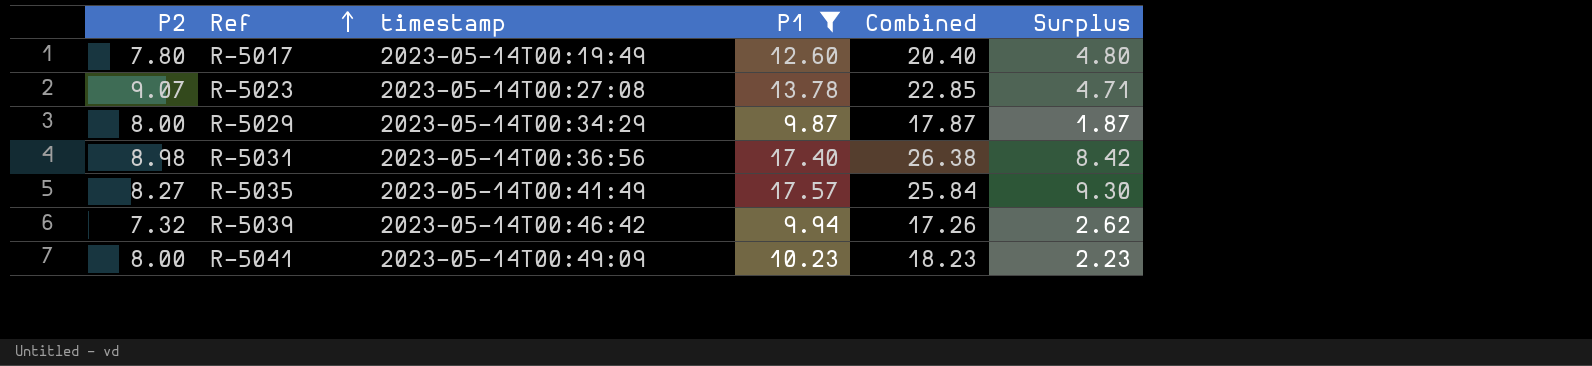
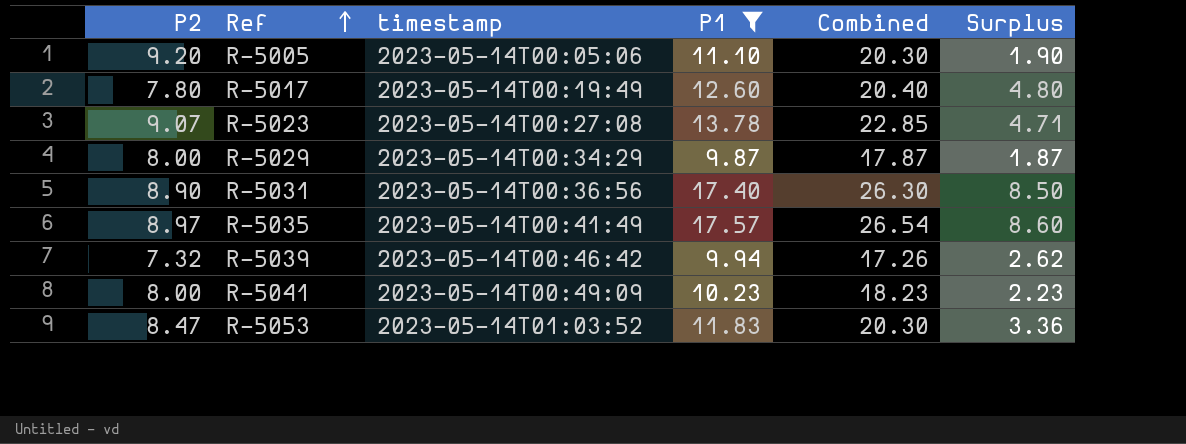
row R-5005: none -> 9.20 | 2023-05-14T00:05:06 | 11.10 | 20.30 | 1.90
R-5031 | P2: 8.98 -> 8.90
R-5031 | Combined: 26.38 -> 26.30
R-5031 | Surplus: 8.42 -> 8.50
R-5035 | P2: 8.27 -> 8.97
R-5035 | Combined: 25.84 -> 26.54
R-5035 | Surplus: 9.30 -> 8.60
row R-5053: none -> 8.47 | 2023-05-14T01:03:52 | 11.83 | 20.30 | 3.36

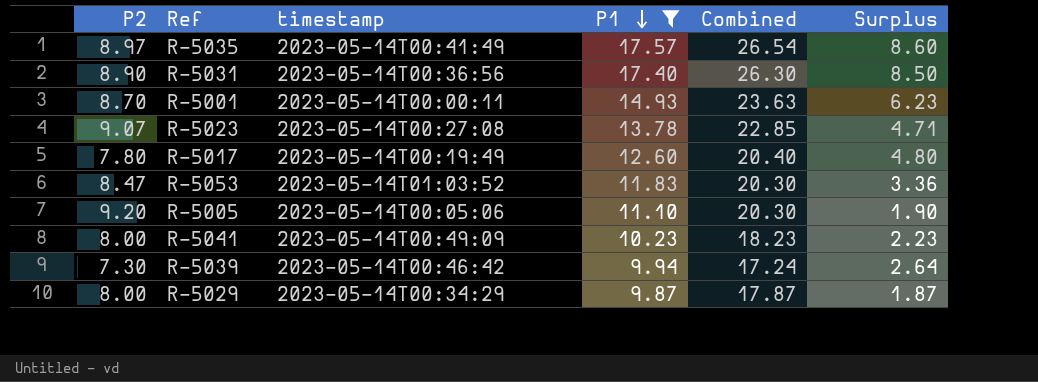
row order: Ref ascending -> P1 descending
row R-5001: none -> 8.70 | 2023-05-14T00:00:11 | 14.93 | 23.63 | 6.23
R-5039 | P2: 7.32 -> 7.30
R-5039 | Combined: 17.26 -> 17.24
R-5039 | Surplus: 2.62 -> 2.64

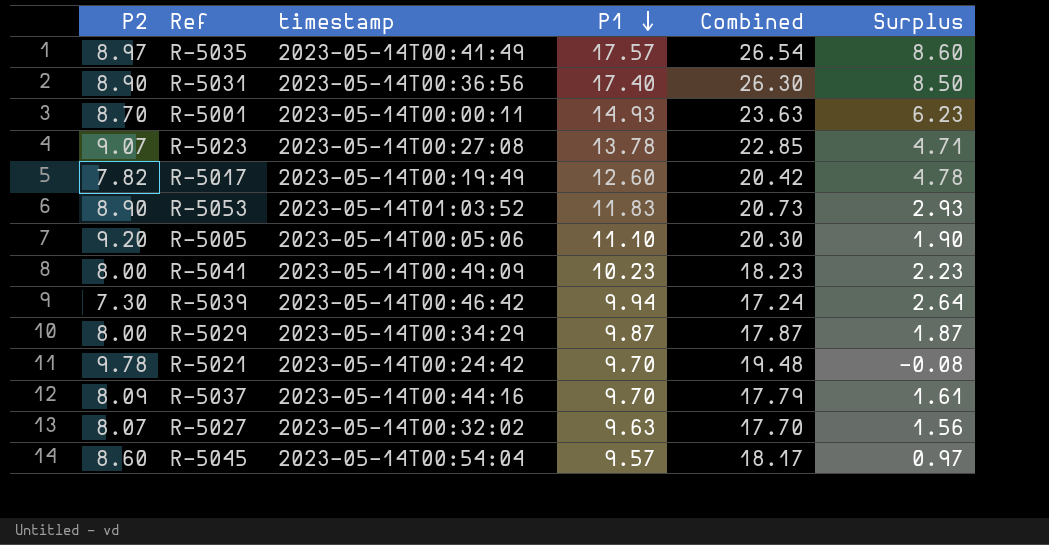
filter: P1 >= 9.87 -> none
R-5017 | P2: 7.80 -> 7.82
R-5017 | Combined: 20.40 -> 20.42
R-5017 | Surplus: 4.80 -> 4.78
R-5053 | P2: 8.47 -> 8.90
R-5053 | Combined: 20.30 -> 20.73
R-5053 | Surplus: 3.36 -> 2.93

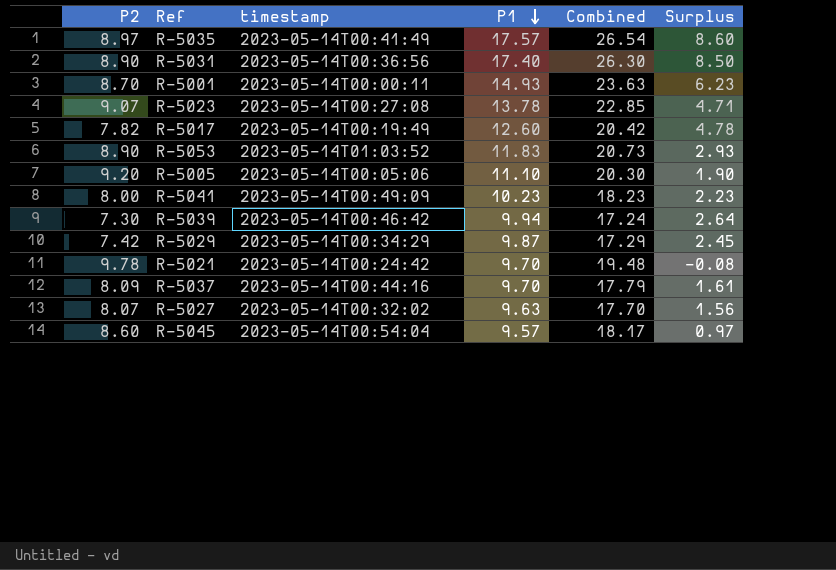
R-5029 | P2: 8.00 -> 7.42
R-5029 | Combined: 17.87 -> 17.29
R-5029 | Surplus: 1.87 -> 2.45

